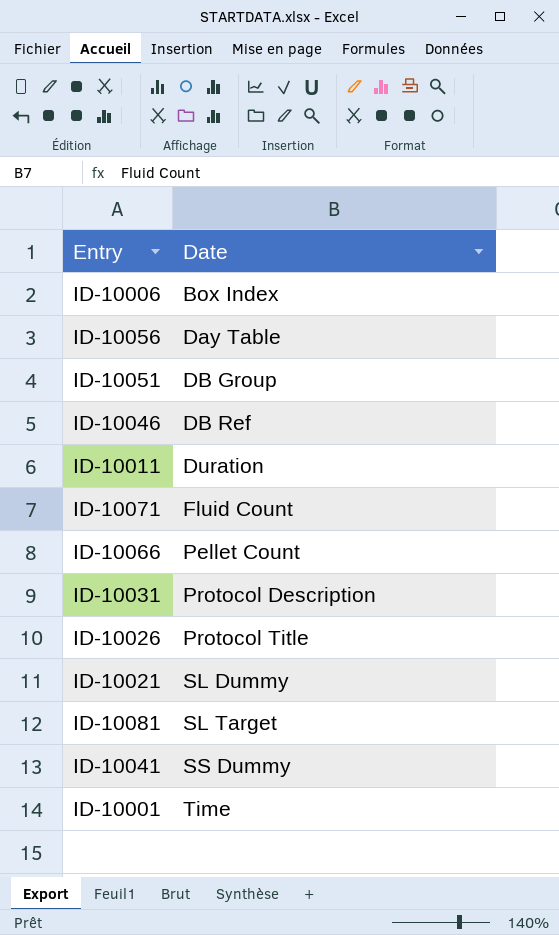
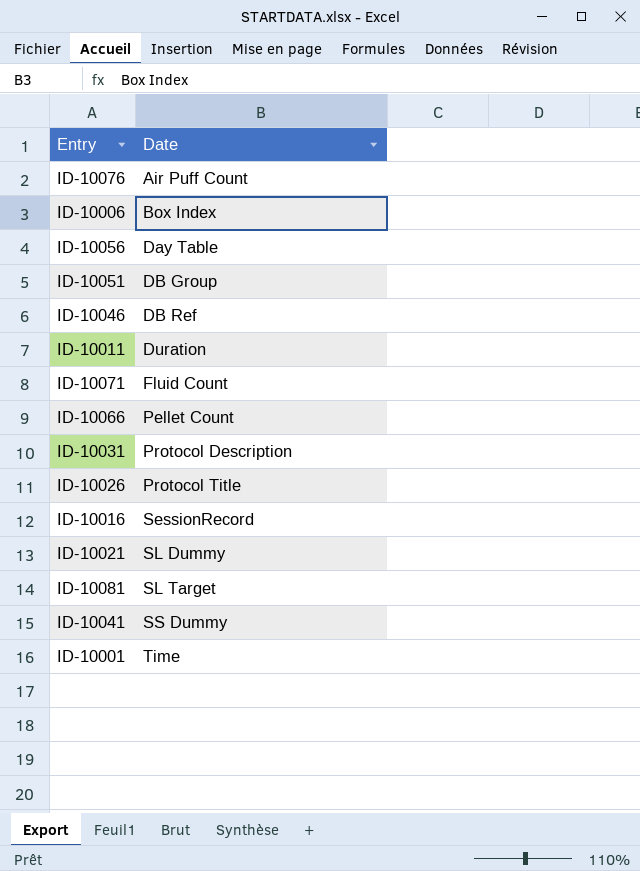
row ID-10076: none -> Air Puff Count
row ID-10016: none -> SessionRecord

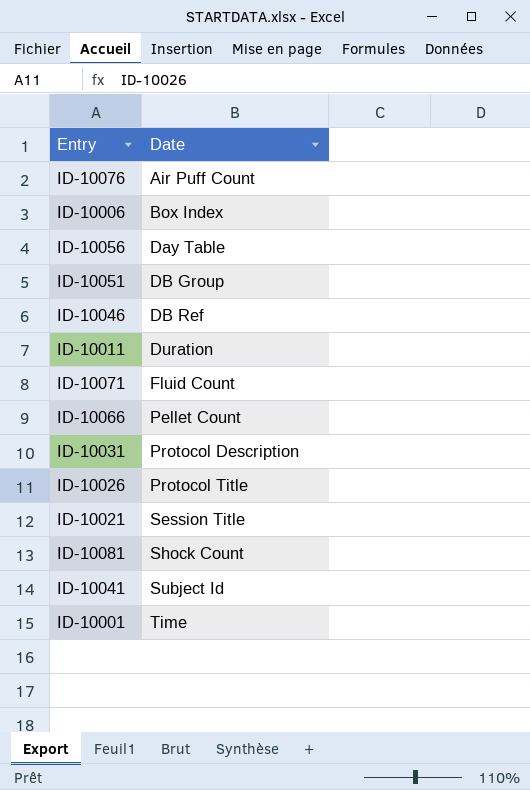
row ID-10016: SessionRecord -> none
ID-10021 | Date: SL Dummy -> Session Title
ID-10081 | Date: SL Target -> Shock Count
ID-10041 | Date: SS Dummy -> Subject Id

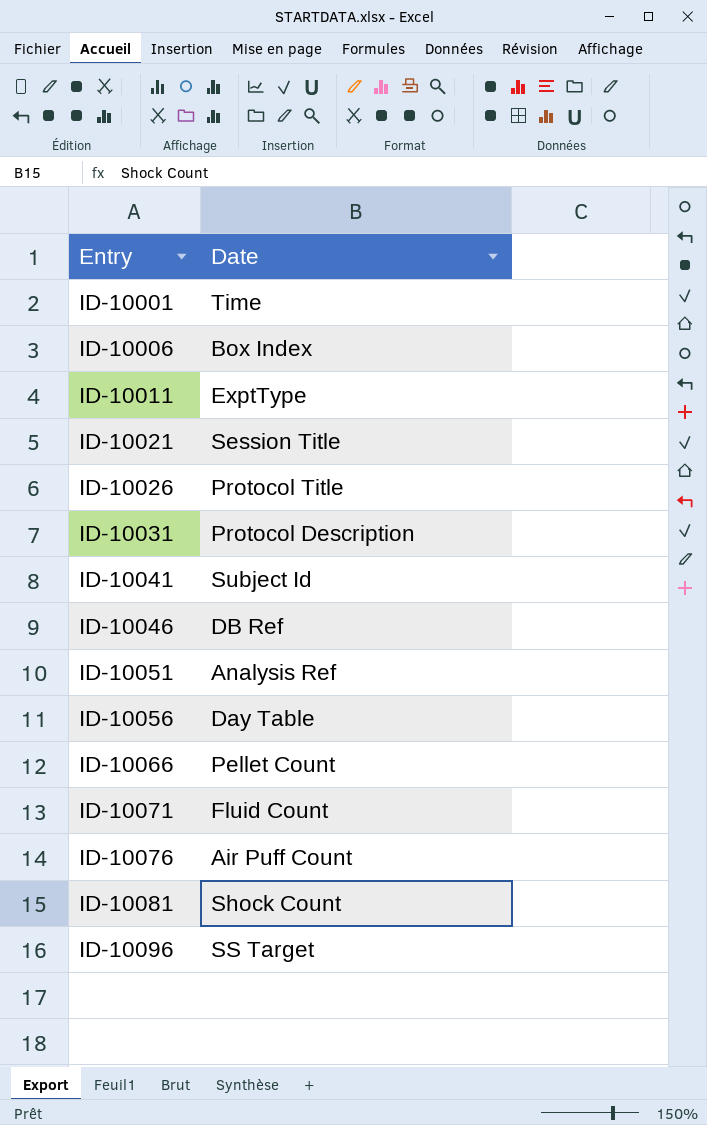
row order: Date ascending -> Entry ascending
ID-10011 | Date: Duration -> ExptType
ID-10051 | Date: DB Group -> Analysis Ref
row ID-10096: none -> SS Target

